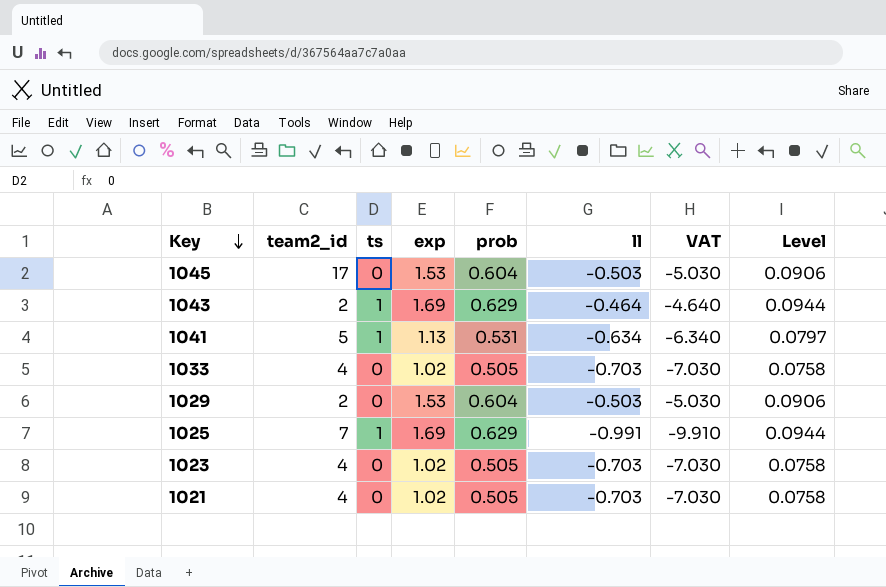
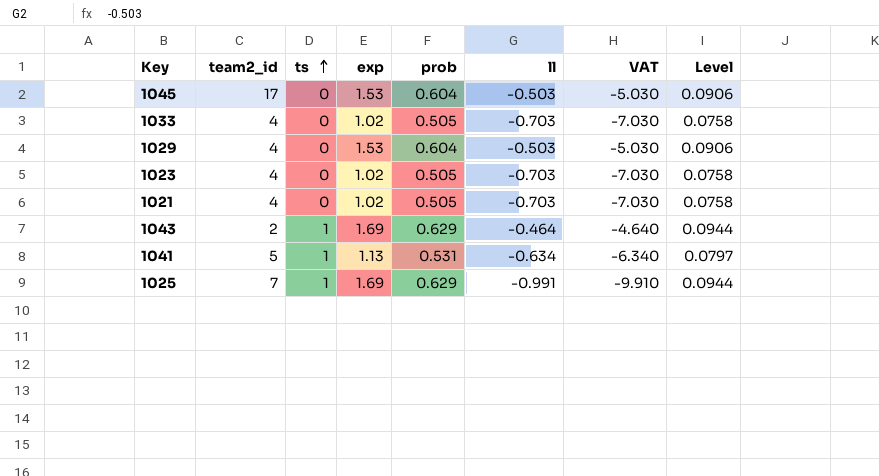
row order: Key descending -> ts ascending
1029 | team2_id: 2 -> 4

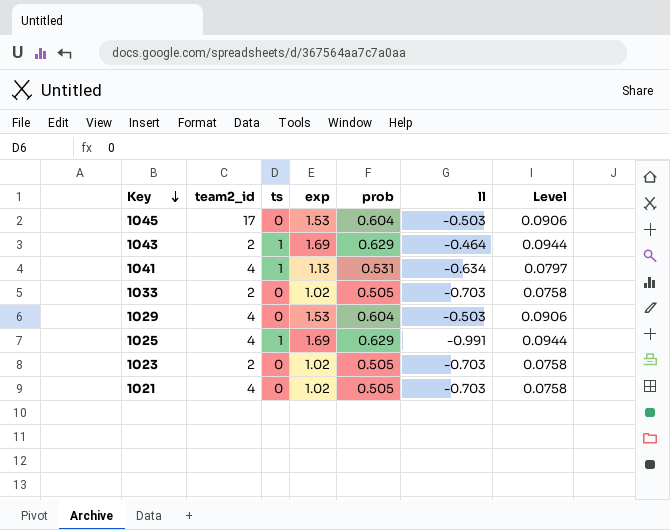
row order: ts ascending -> Key descending
column VAT | formula: [ll] * 10 -> none
1041 | team2_id: 5 -> 4
1033 | team2_id: 4 -> 2
1025 | team2_id: 7 -> 4
1023 | team2_id: 4 -> 2

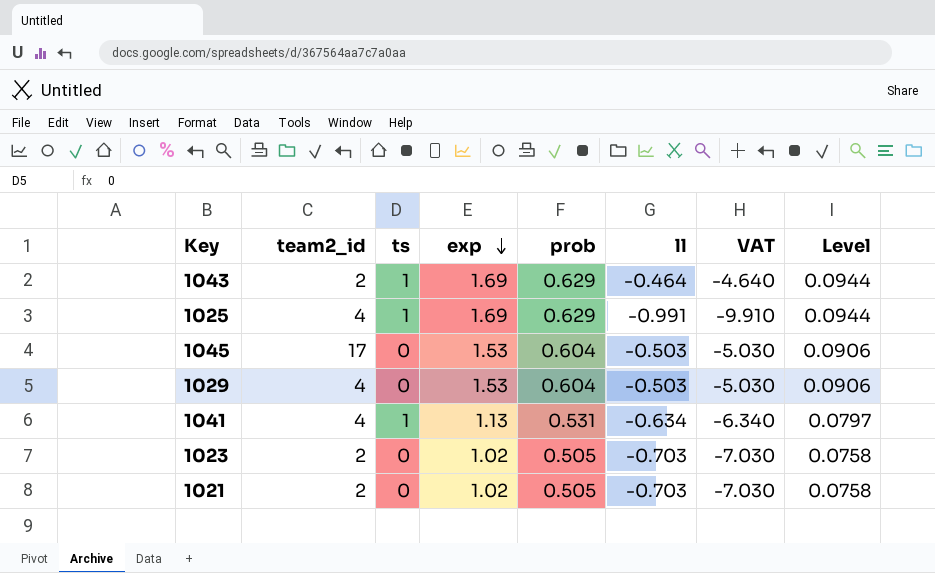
row order: Key descending -> exp descending
column VAT | formula: none -> [ll] * 10
row 1033: 2 | 0 | 1.02 | 0.505 | -0.703 | 0.0758 -> none
1021 | team2_id: 4 -> 2

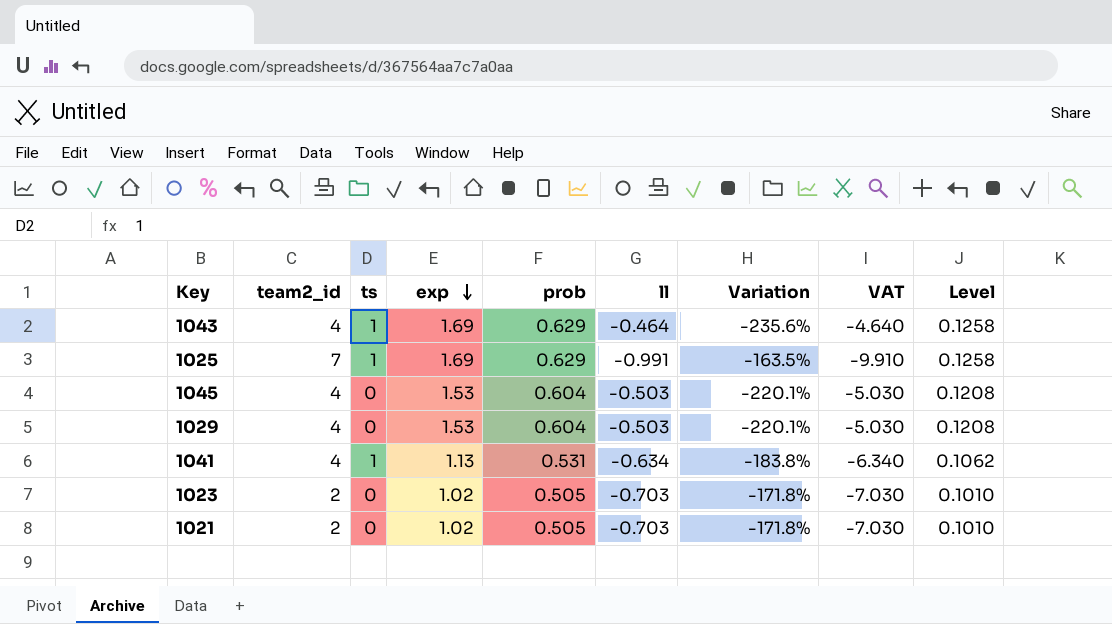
column Variation | formula: none -> ([prob] - [ll]) / [ll]
column Level | formula: [prob] * 0.15 -> [prob] * 0.2
1043 | team2_id: 2 -> 4
1025 | team2_id: 4 -> 7
1045 | team2_id: 17 -> 4

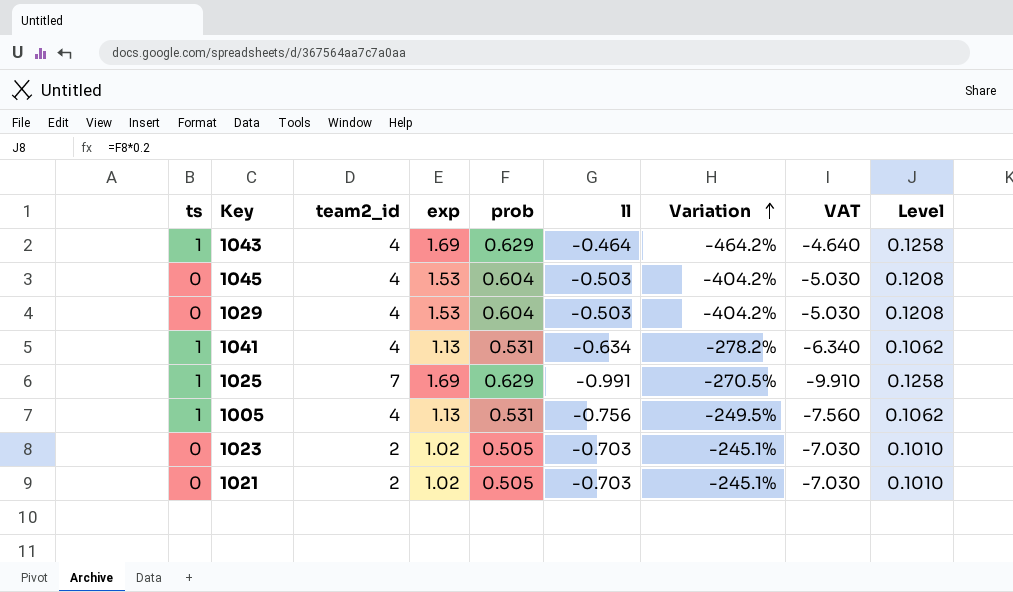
row order: exp descending -> Variation ascending
column ts | position: 3 -> 1
column Variation | formula: ([prob] - [ll]) / [ll] -> ([exp] - [ll]) / [ll]
row 1005: none -> 1 | 4 | 1.13 | 0.531 | -0.756 | -249.5% | -7.560 | 0.1062

